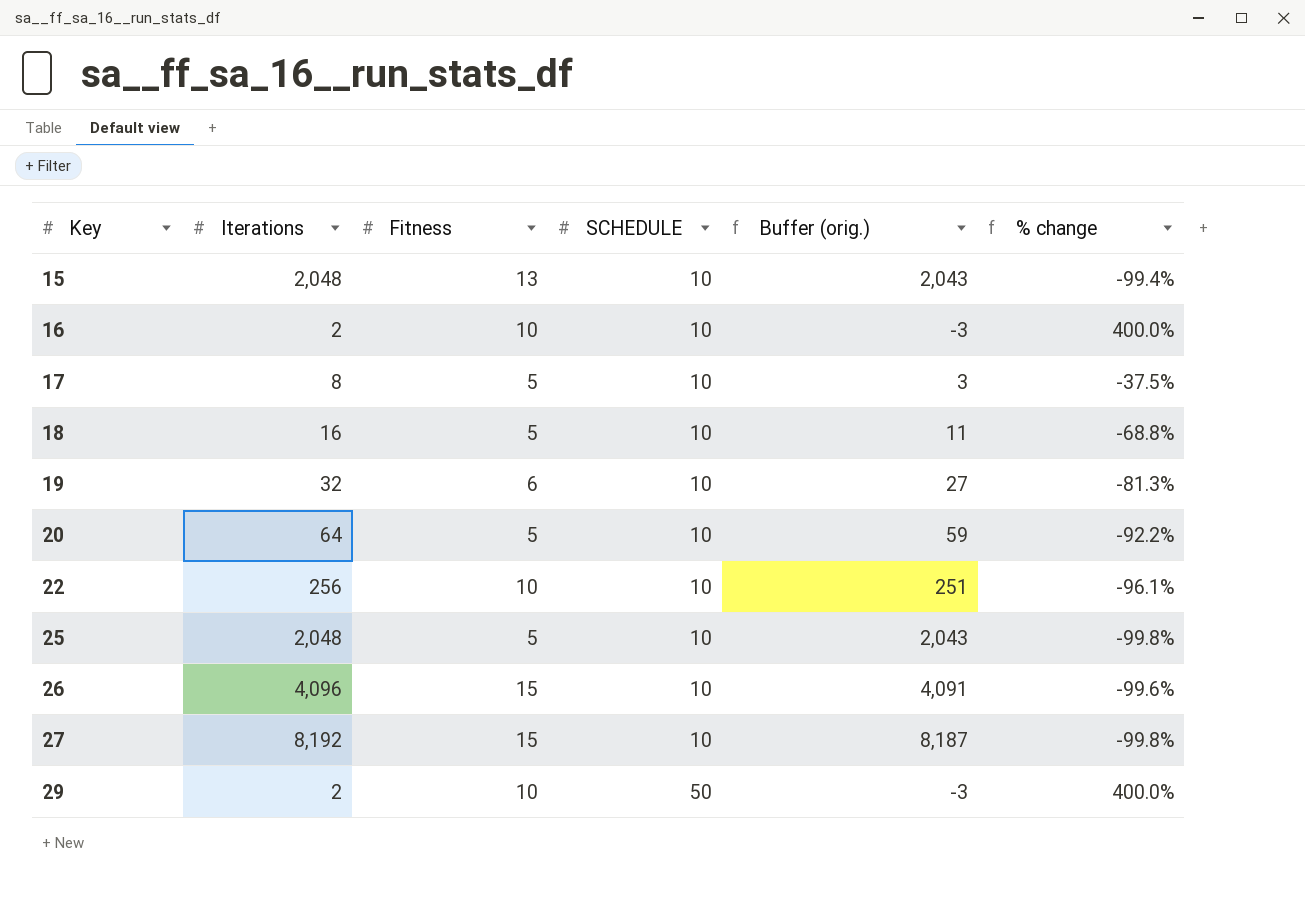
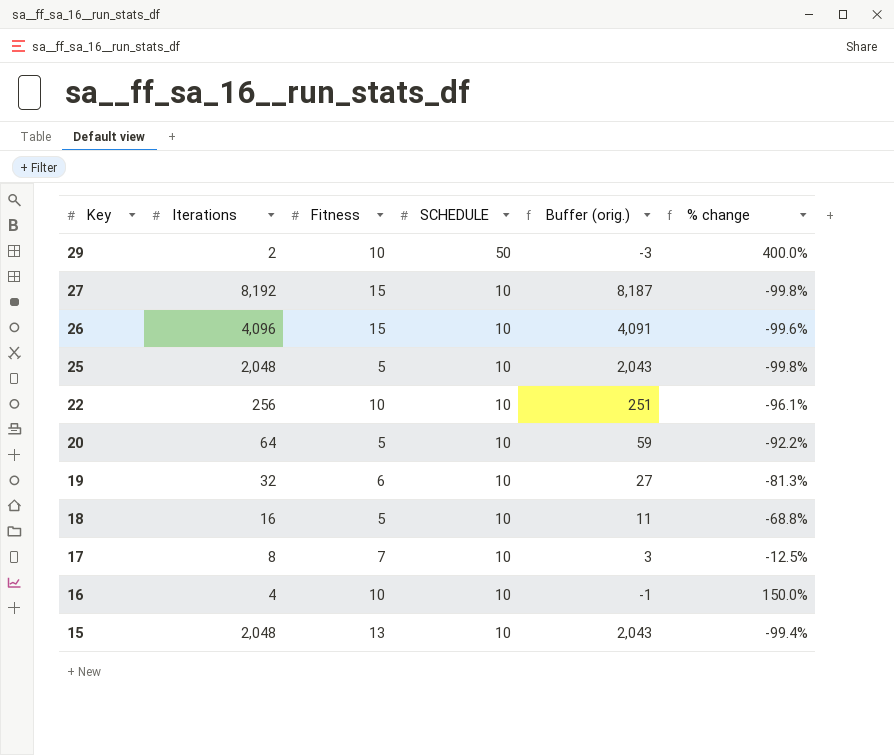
row order: Key ascending -> Key descending
17 | Fitness: 5 -> 7
17 | % change: -37.5% -> -12.5%
16 | Iterations: 2 -> 4
16 | Buffer (orig.): -3 -> -1
16 | % change: 400.0% -> 150.0%

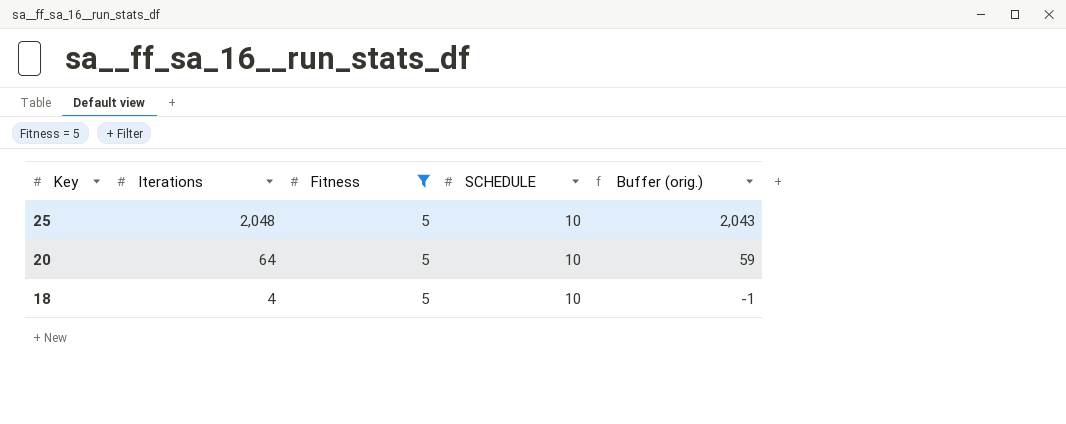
filter: none -> Fitness = 5
column % change | formula: ([Fitness] - [Iterations]) / [Iterations] -> none
18 | Iterations: 16 -> 4
18 | Buffer (orig.): 11 -> -1

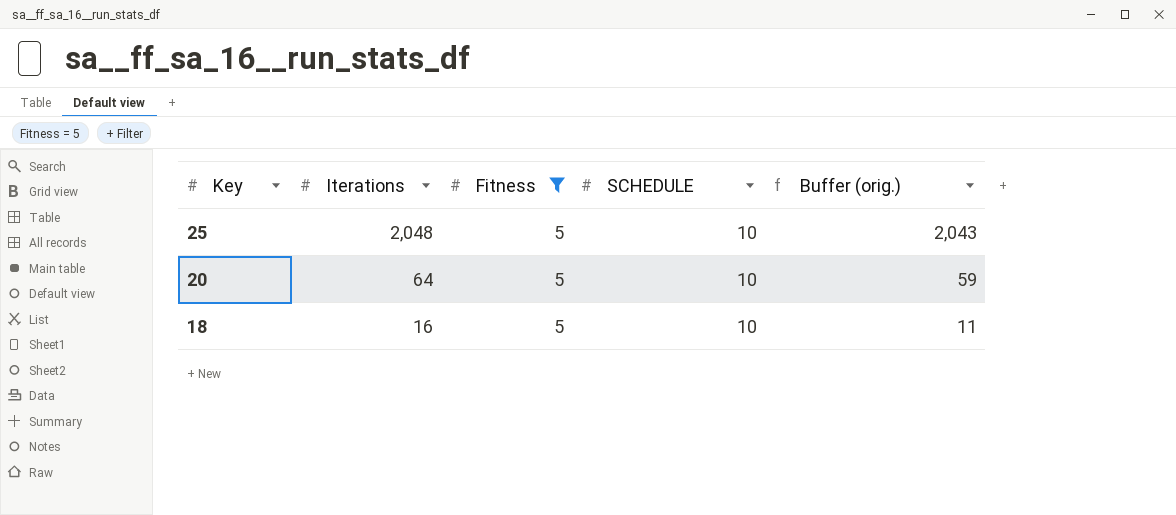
18 | Iterations: 4 -> 16
18 | Buffer (orig.): -1 -> 11

